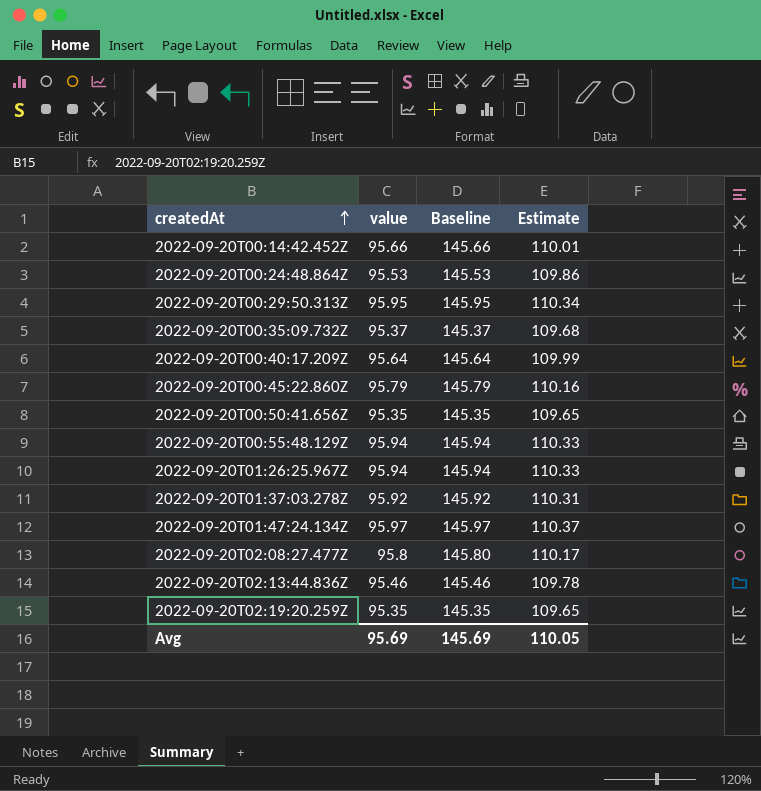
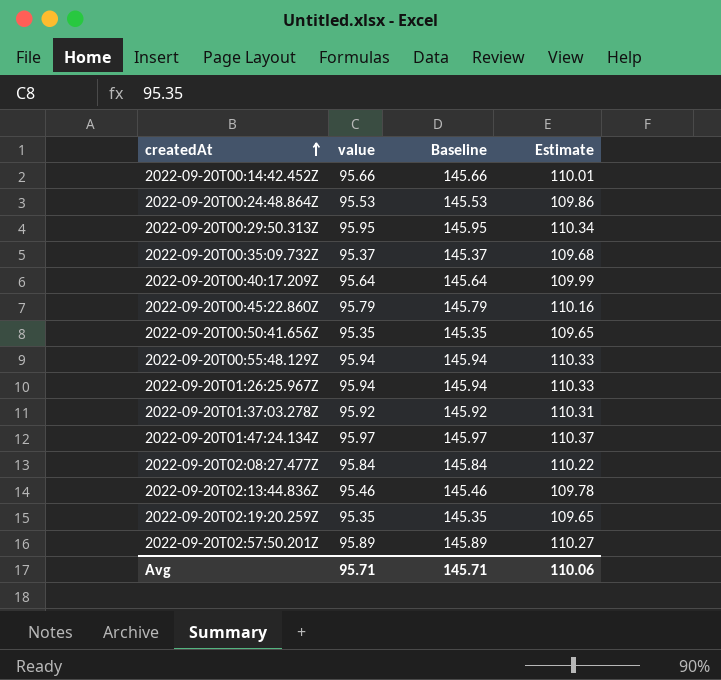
2022-09-20T02:08:27.477Z | value: 95.8 -> 95.84
2022-09-20T02:08:27.477Z | Baseline: 145.80 -> 145.84
2022-09-20T02:08:27.477Z | Estimate: 110.17 -> 110.22
row 2022-09-20T02:57:50.201Z: none -> 95.89 | 145.89 | 110.27
Avg | value: 95.69 -> 95.71
Avg | Baseline: 145.69 -> 145.71
Avg | Estimate: 110.05 -> 110.06

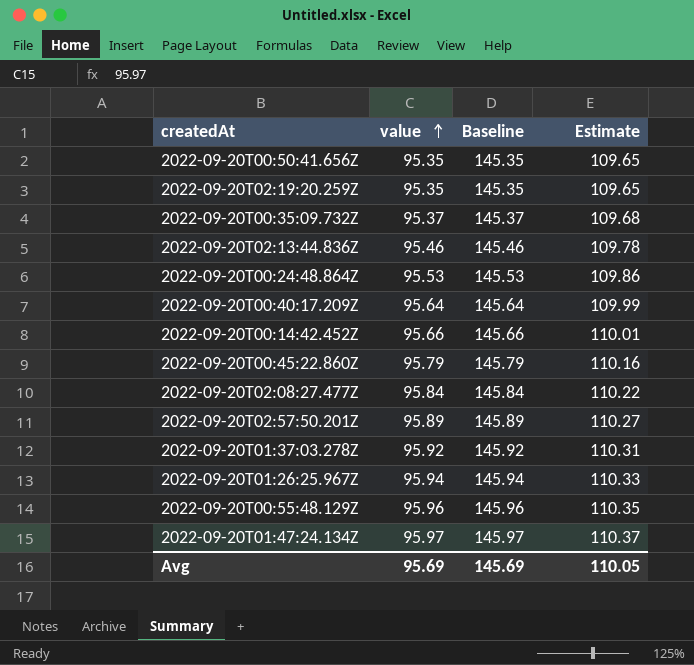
row order: createdAt ascending -> value ascending
row 2022-09-20T00:29:50.313Z: 95.95 | 145.95 | 110.34 -> none
2022-09-20T00:55:48.129Z | value: 95.94 -> 95.96
2022-09-20T00:55:48.129Z | Baseline: 145.94 -> 145.96
2022-09-20T00:55:48.129Z | Estimate: 110.33 -> 110.35
Avg | value: 95.71 -> 95.69
Avg | Baseline: 145.71 -> 145.69
Avg | Estimate: 110.06 -> 110.05

